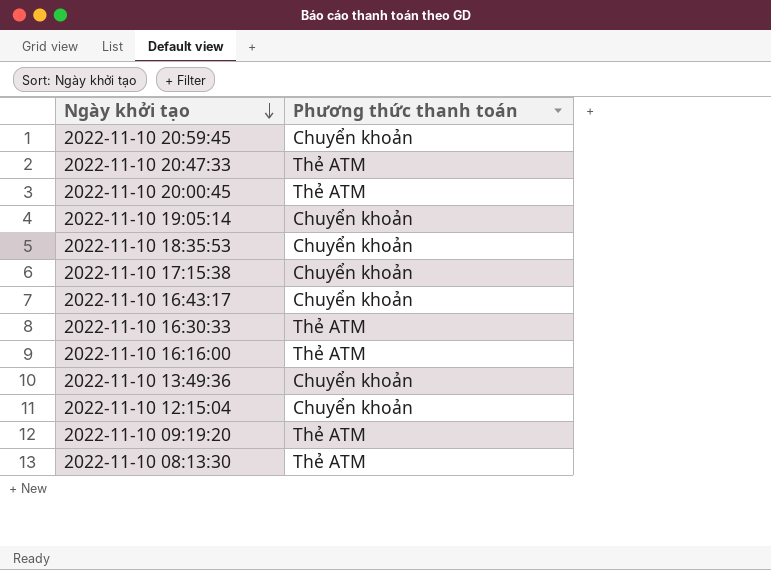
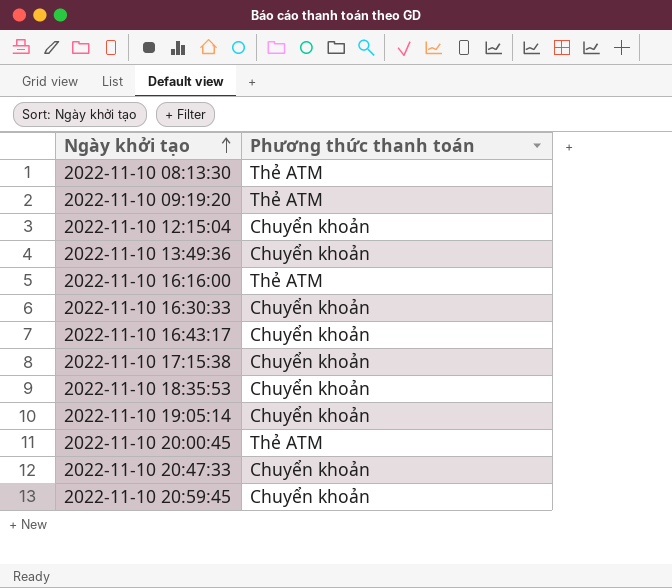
row order: Ngày khởi tạo descending -> Ngày khởi tạo ascending
2022-11-10 16:30:33 | Phương thức thanh toán: Thẻ ATM -> Chuyển khoản
2022-11-10 20:47:33 | Phương thức thanh toán: Thẻ ATM -> Chuyển khoản

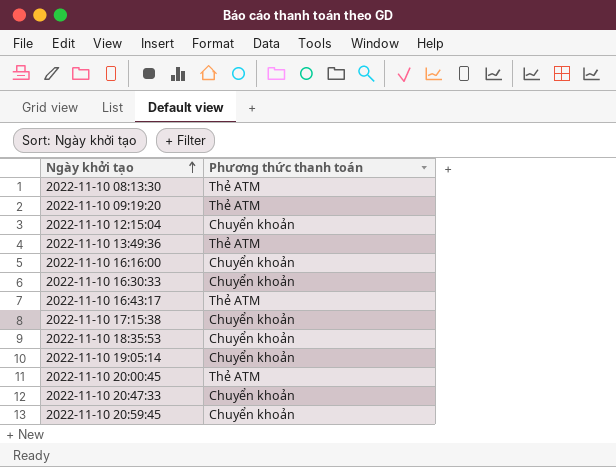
2022-11-10 13:49:36 | Phương thức thanh toán: Chuyển khoản -> Thẻ ATM
2022-11-10 16:16:00 | Phương thức thanh toán: Thẻ ATM -> Chuyển khoản
2022-11-10 16:43:17 | Phương thức thanh toán: Chuyển khoản -> Thẻ ATM

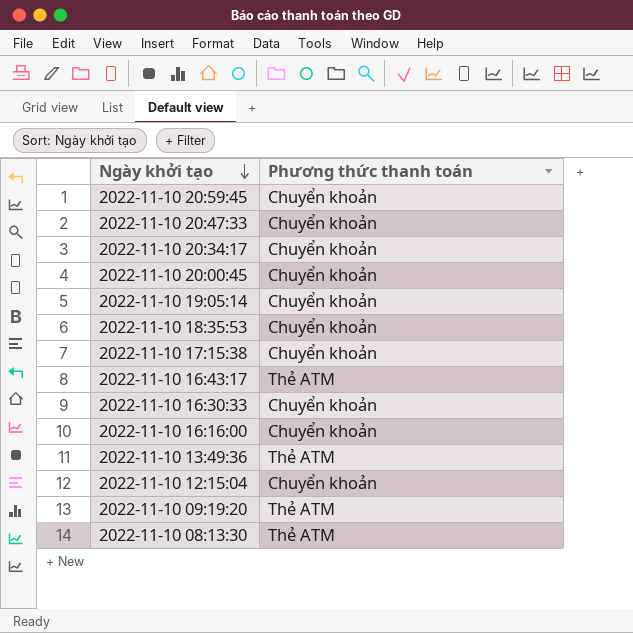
row order: Ngày khởi tạo ascending -> Ngày khởi tạo descending
row 2022-11-10 20:34:17: none -> Chuyển khoản
2022-11-10 20:00:45 | Phương thức thanh toán: Thẻ ATM -> Chuyển khoản

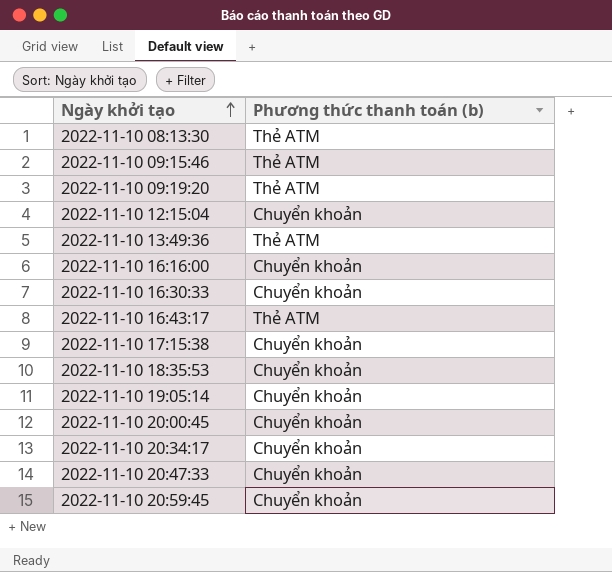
row order: Ngày khởi tạo descending -> Ngày khởi tạo ascending
column name: Phương thức thanh toán -> Phương thức thanh toán (b)
row 2022-11-10 09:15:46: none -> Thẻ ATM

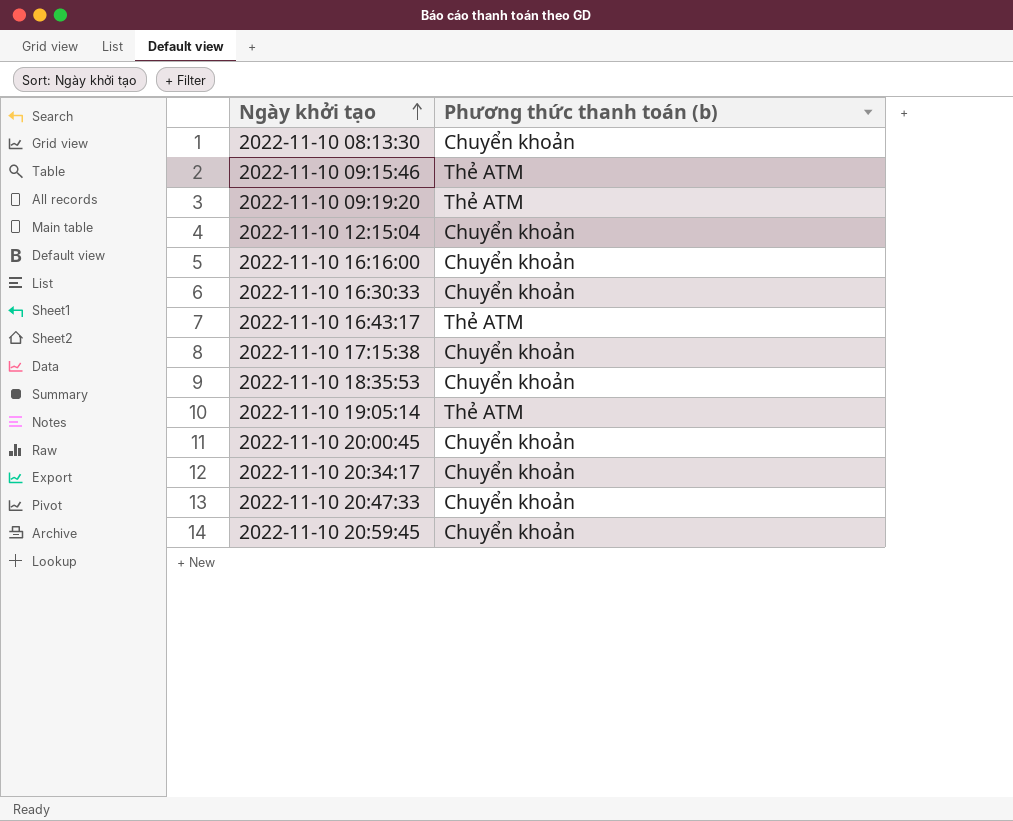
row 2022-11-10 13:49:36: Thẻ ATM -> none
2022-11-10 08:13:30 | Phương thức thanh toán (b): Thẻ ATM -> Chuyển khoản
2022-11-10 19:05:14 | Phương thức thanh toán (b): Chuyển khoản -> Thẻ ATM

